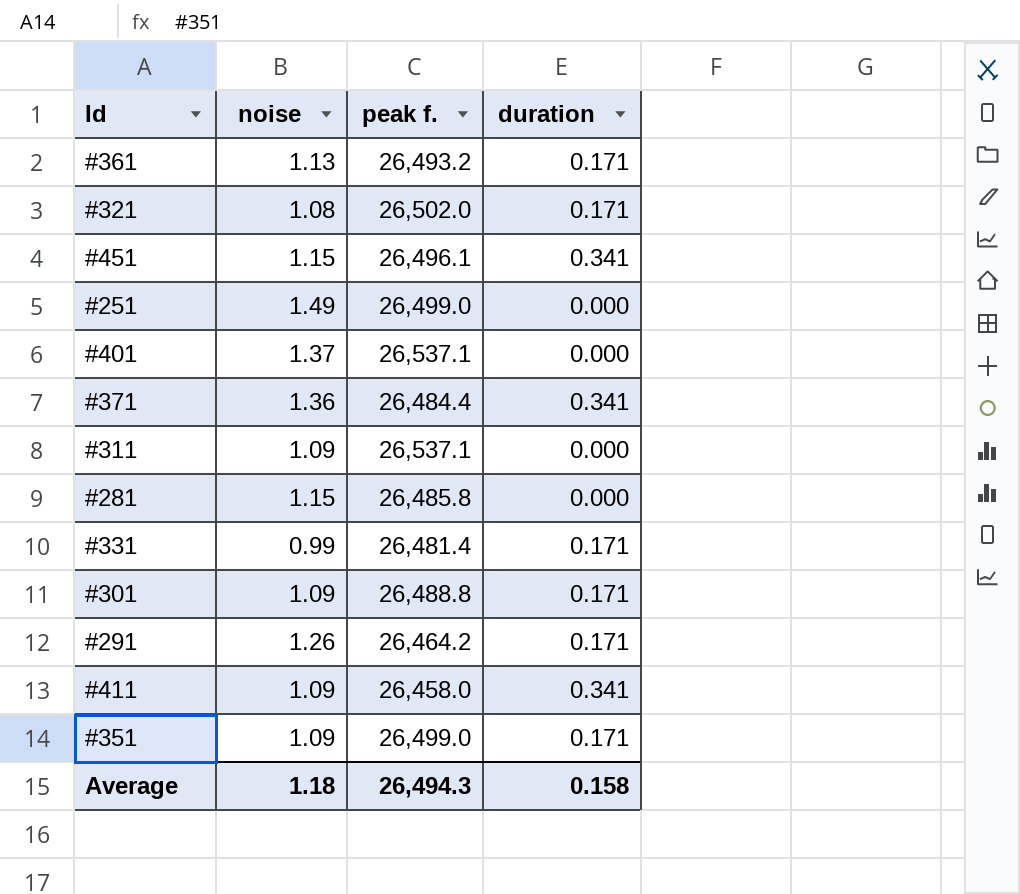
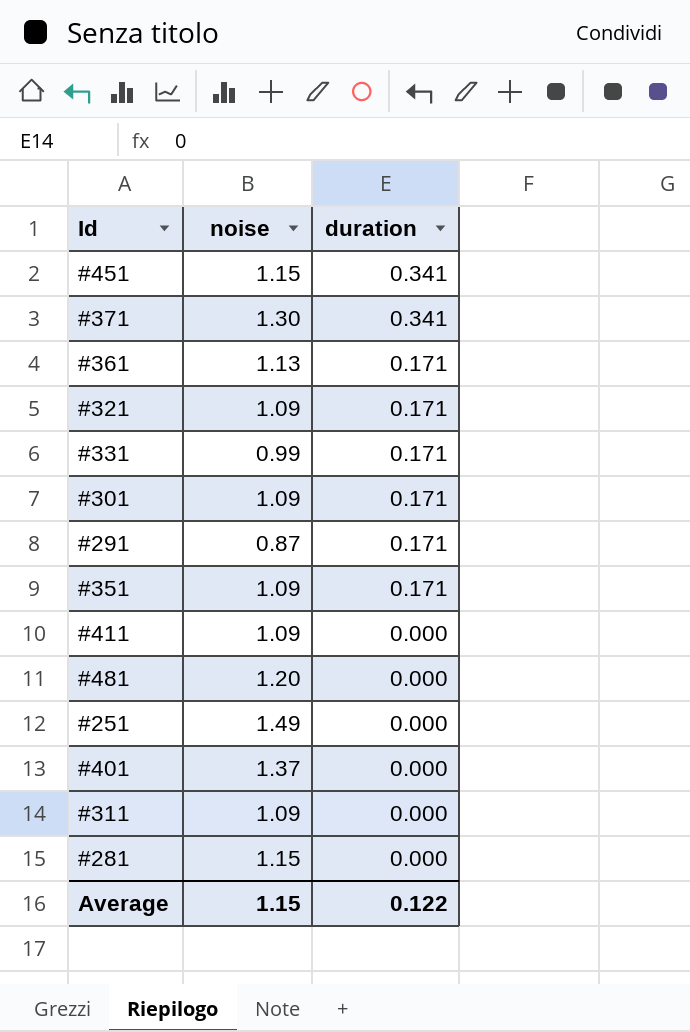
row order: none -> duration descending
column peak f. | position: 3 -> none
#371 | noise: 1.36 -> 1.30
#321 | noise: 1.08 -> 1.09
#291 | noise: 1.26 -> 0.87
#411 | duration: 0.341 -> 0.000
row #481: none -> 1.20 | 0.000
Average | noise: 1.18 -> 1.15
Average | duration: 0.158 -> 0.122

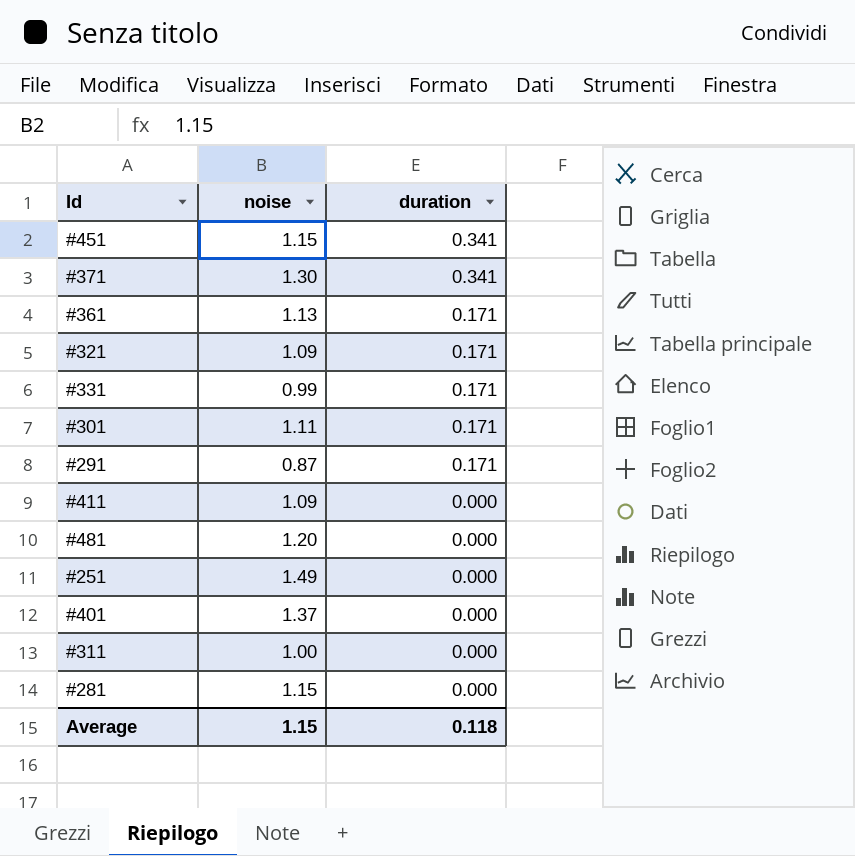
row #351: 1.09 | 0.171 -> none
#301 | noise: 1.09 -> 1.11
#311 | noise: 1.09 -> 1.00
Average | duration: 0.122 -> 0.118

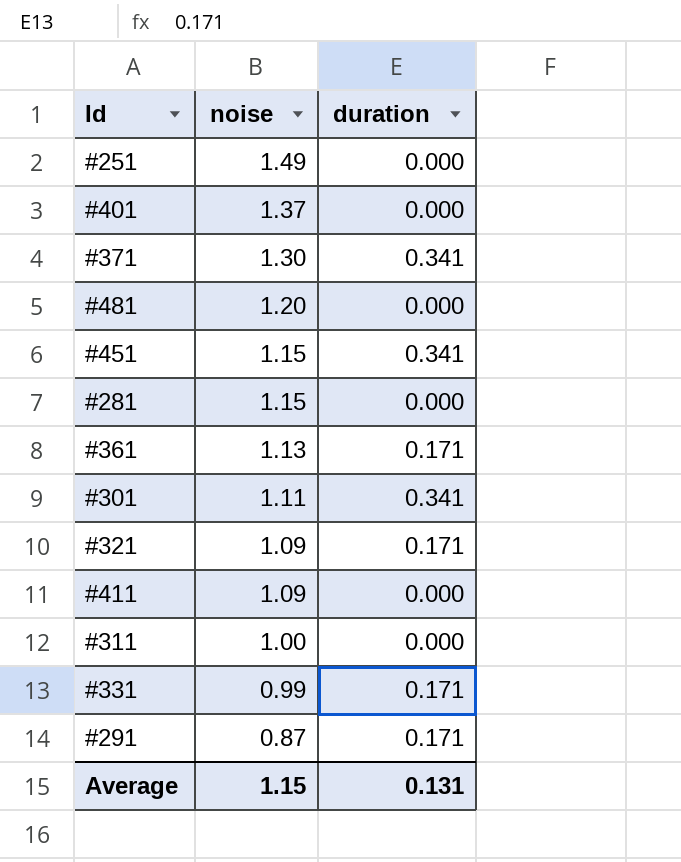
row order: duration descending -> noise descending
#301 | duration: 0.171 -> 0.341
Average | duration: 0.118 -> 0.131

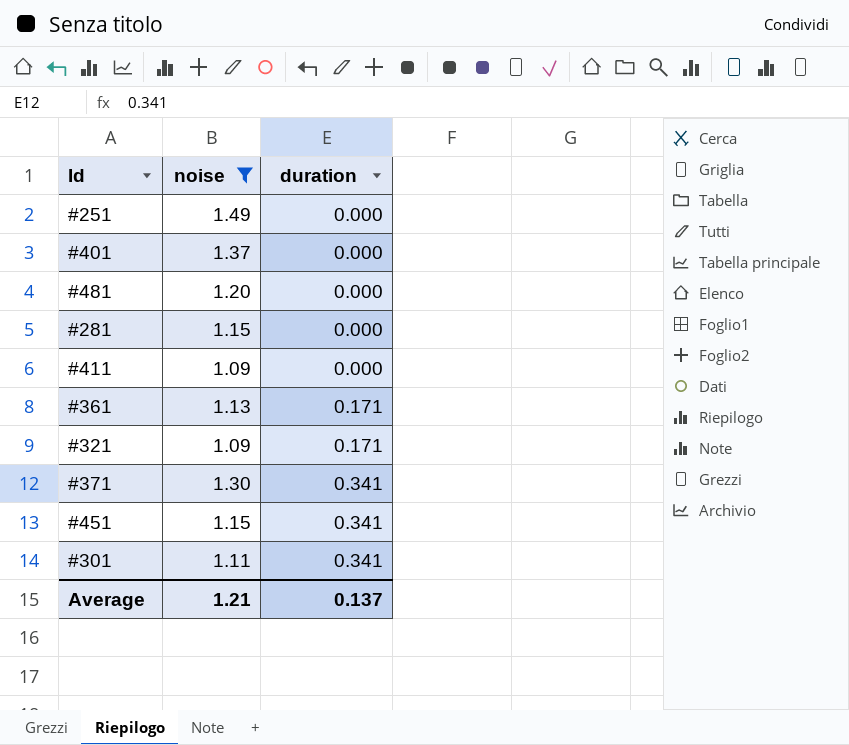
filter: none -> noise >= 1.09
row order: noise descending -> duration ascending
Average | noise: 1.15 -> 1.21
Average | duration: 0.131 -> 0.137

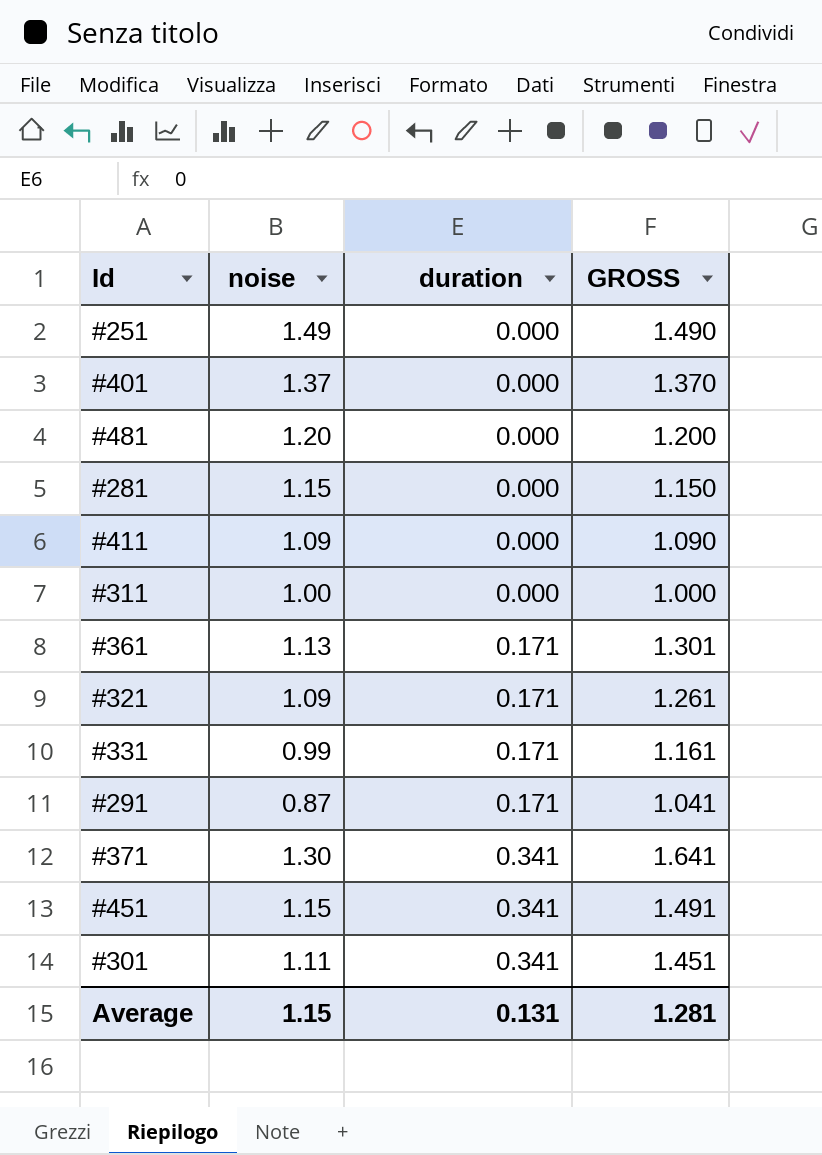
filter: noise >= 1.09 -> none
column GROSS | formula: none -> [noise] + [duration]
Average | noise: 1.21 -> 1.15
Average | duration: 0.137 -> 0.131

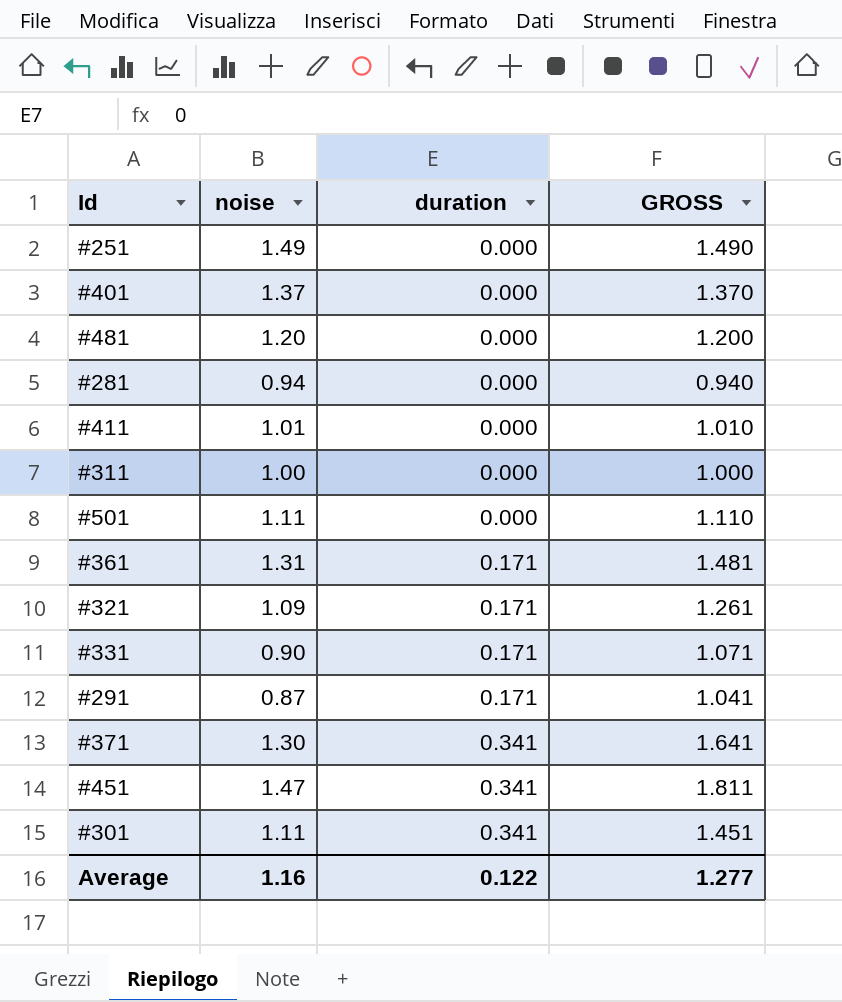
#281 | noise: 1.15 -> 0.94
#281 | GROSS: 1.150 -> 0.940
#411 | noise: 1.09 -> 1.01
#411 | GROSS: 1.090 -> 1.010
row #501: none -> 1.11 | 0.000 | 1.110
#361 | noise: 1.13 -> 1.31
#361 | GROSS: 1.301 -> 1.481
#331 | noise: 0.99 -> 0.90
#331 | GROSS: 1.161 -> 1.071
#451 | noise: 1.15 -> 1.47
#451 | GROSS: 1.491 -> 1.811
Average | noise: 1.15 -> 1.16
Average | duration: 0.131 -> 0.122
Average | GROSS: 1.281 -> 1.277

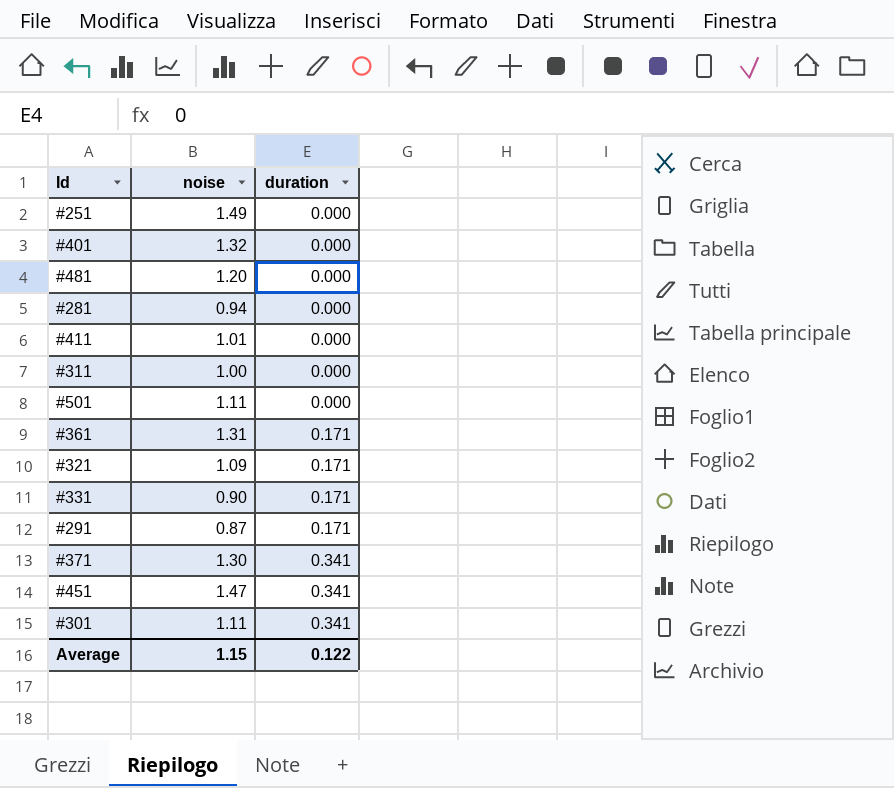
column GROSS | formula: [noise] + [duration] -> none
#401 | noise: 1.37 -> 1.32
Average | noise: 1.16 -> 1.15

